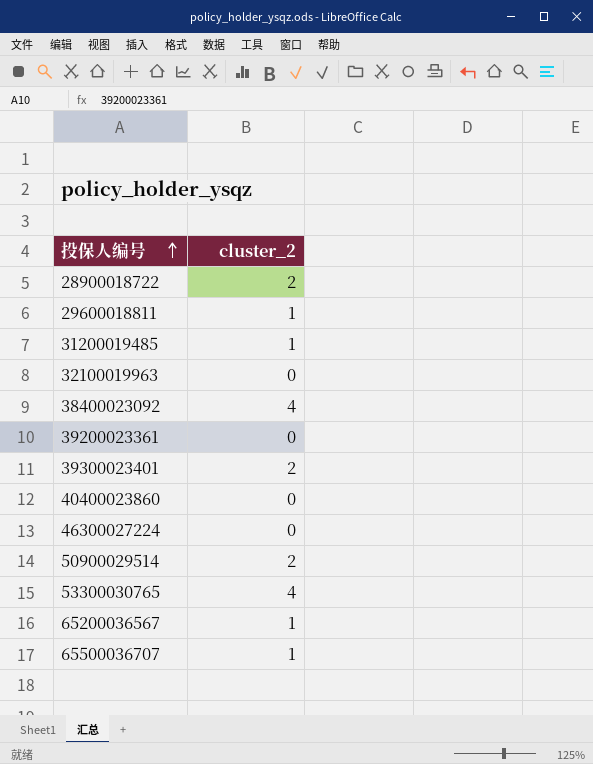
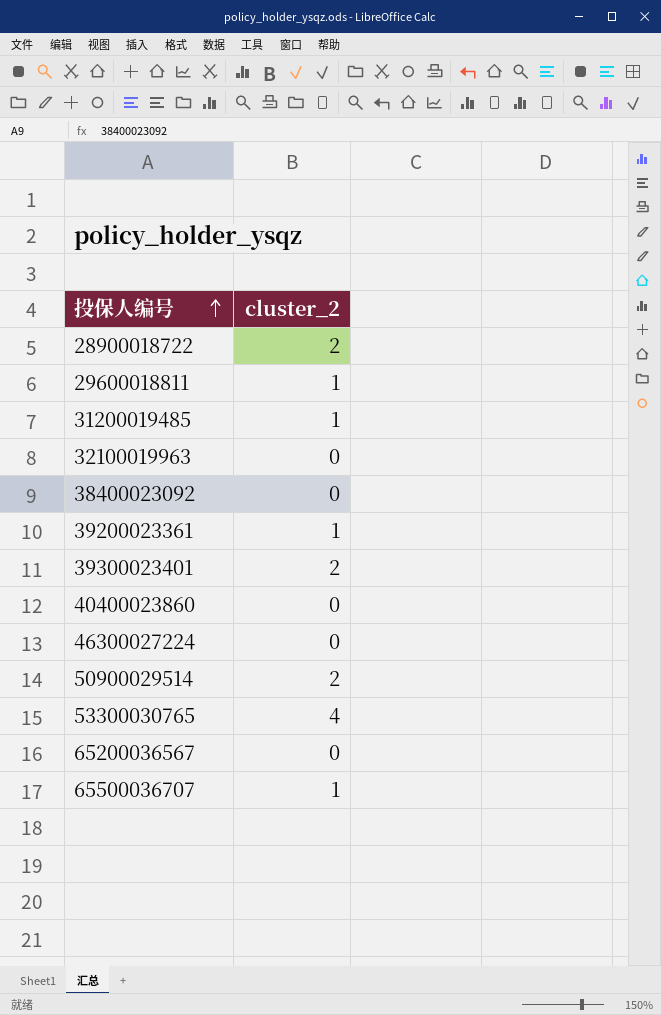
38400023092 | cluster_2: 4 -> 0
39200023361 | cluster_2: 0 -> 1
65200036567 | cluster_2: 1 -> 0

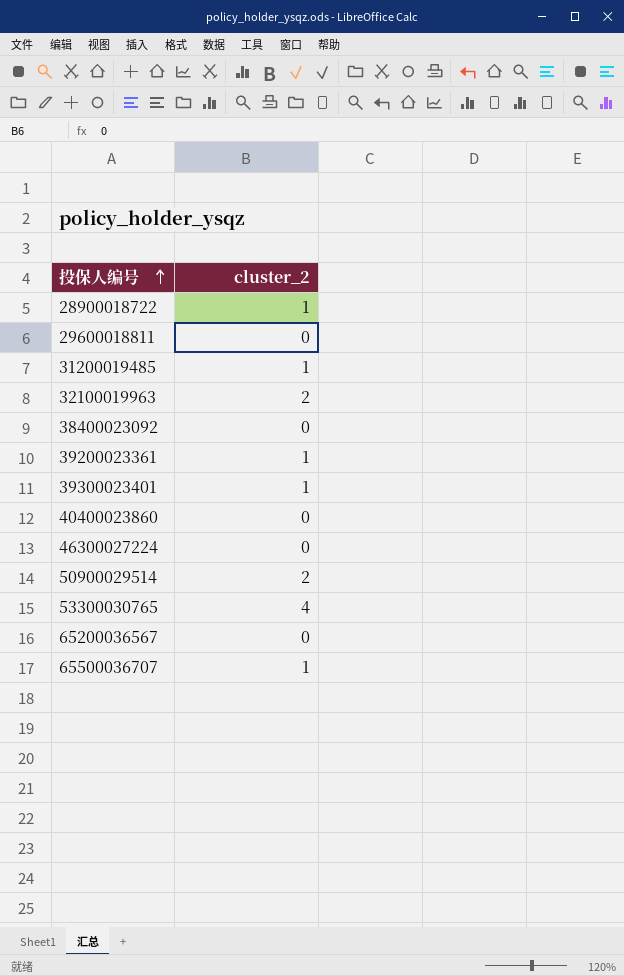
28900018722 | cluster_2: 2 -> 1
29600018811 | cluster_2: 1 -> 0
32100019963 | cluster_2: 0 -> 2
39300023401 | cluster_2: 2 -> 1

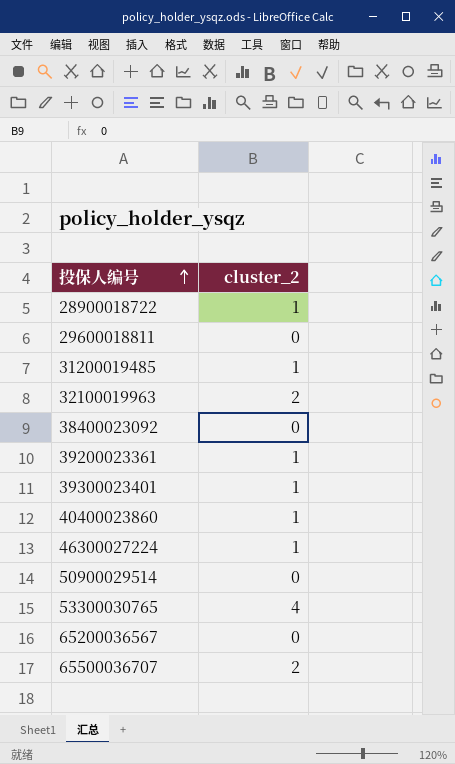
40400023860 | cluster_2: 0 -> 1
46300027224 | cluster_2: 0 -> 1
50900029514 | cluster_2: 2 -> 0
65500036707 | cluster_2: 1 -> 2

